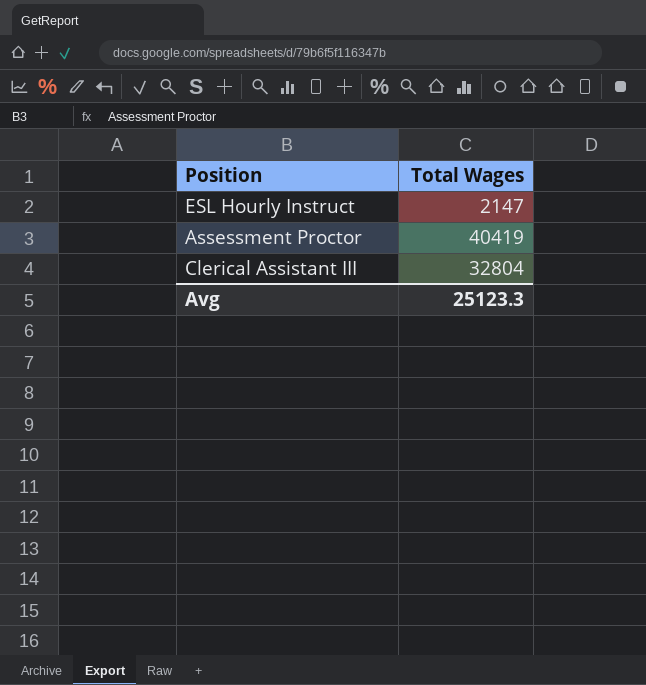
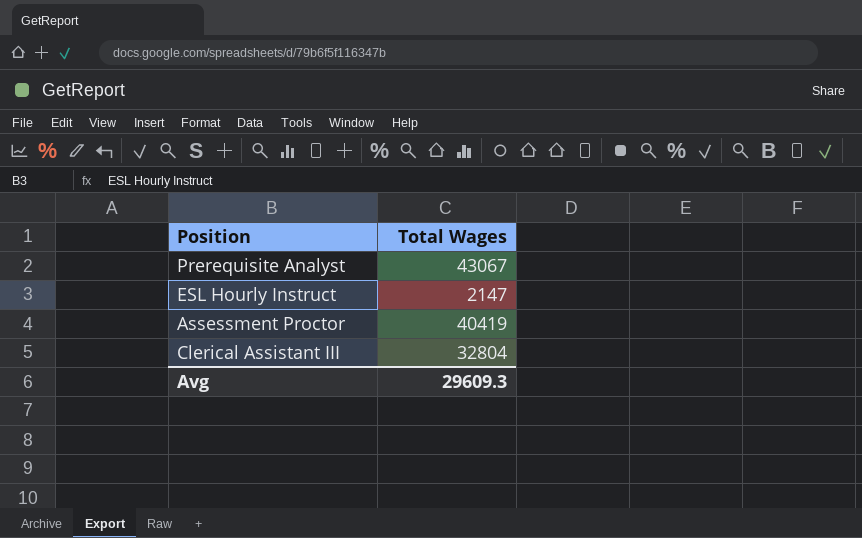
row Prerequisite Analyst: none -> 43067
Avg | Total Wages: 25123.3 -> 29609.3

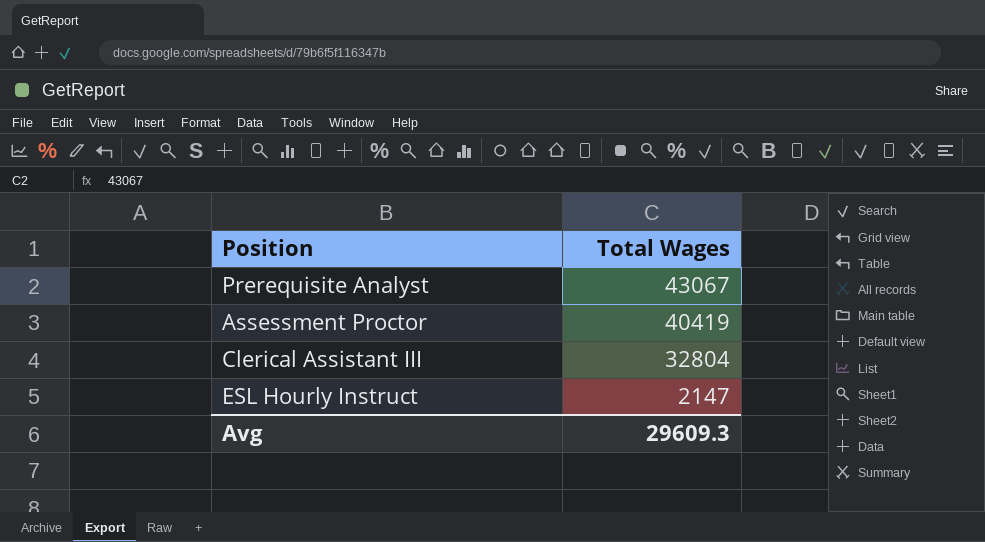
row order: none -> Total Wages descending

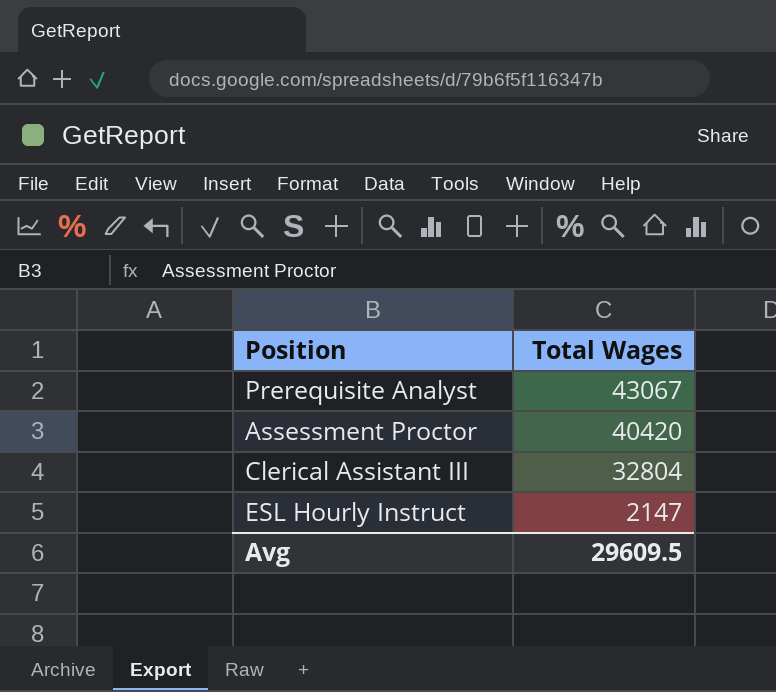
Assessment Proctor | Total Wages: 40419 -> 40420
Avg | Total Wages: 29609.3 -> 29609.5

